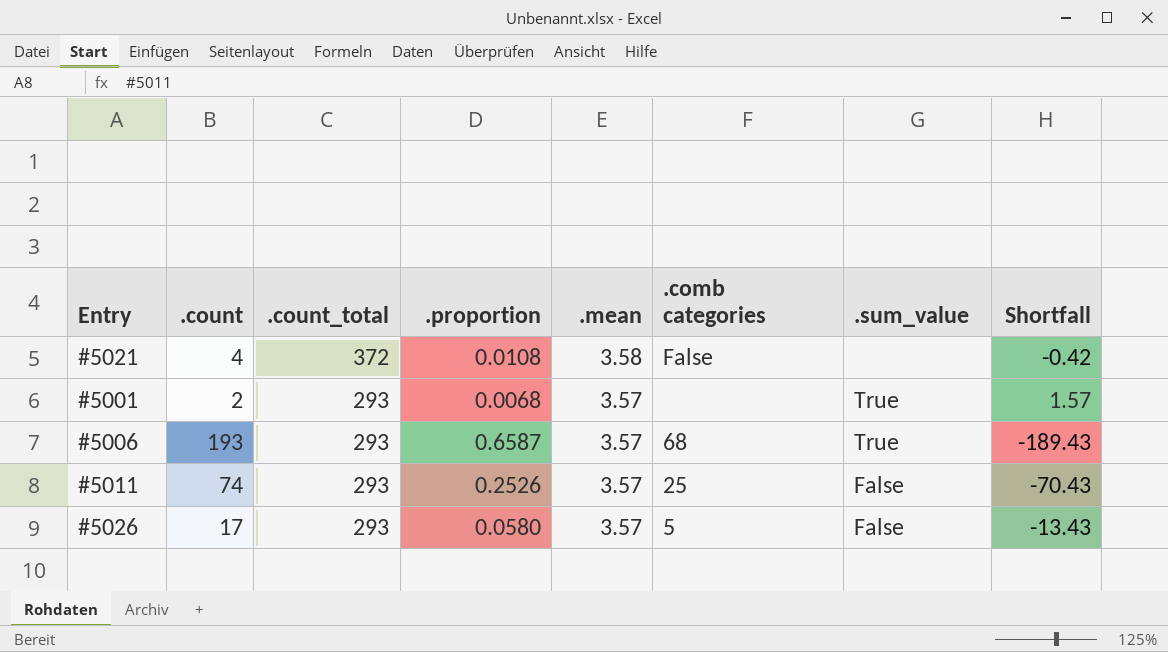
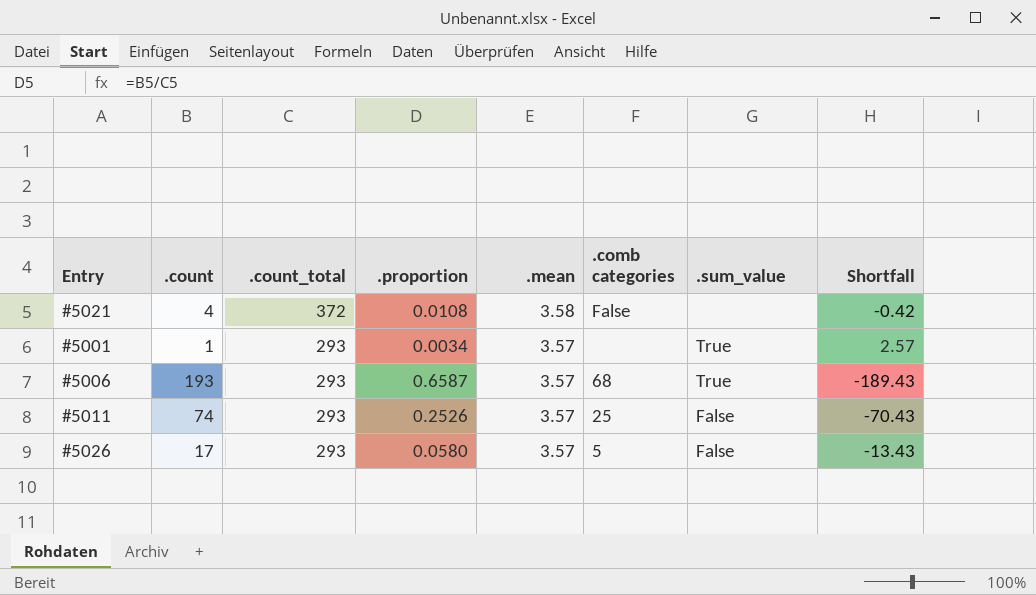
#5001 | .count: 2 -> 1
#5001 | .proportion: 0.0068 -> 0.0034
#5001 | Shortfall: 1.57 -> 2.57

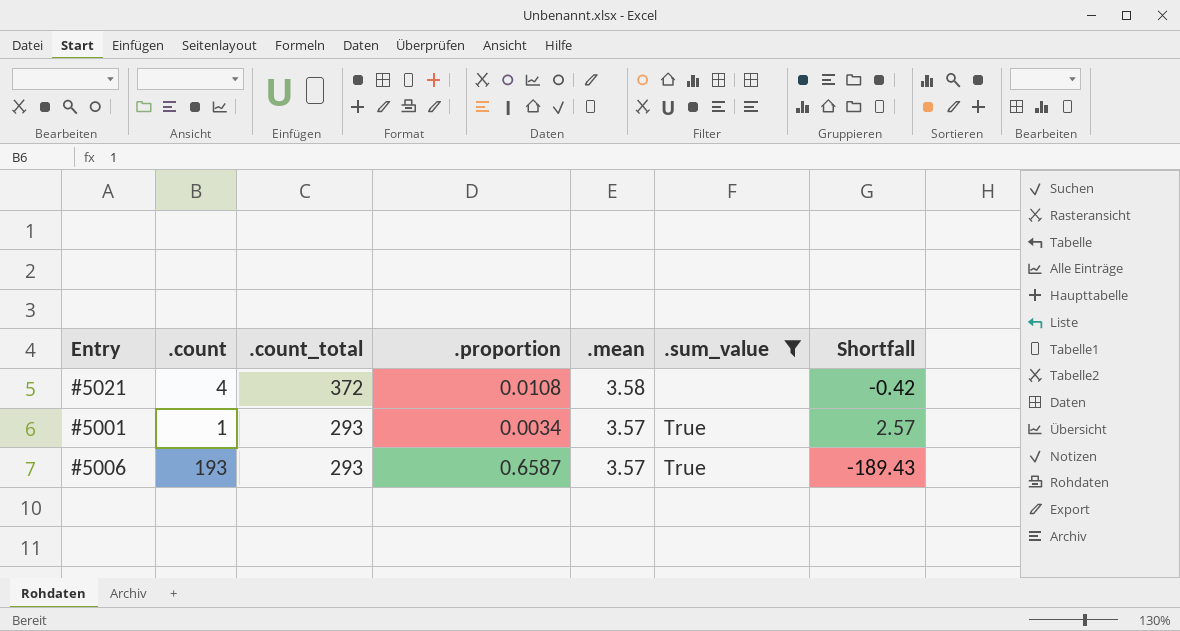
filter: none -> .sum_value != False
column .comb categories | position: 6 -> none

